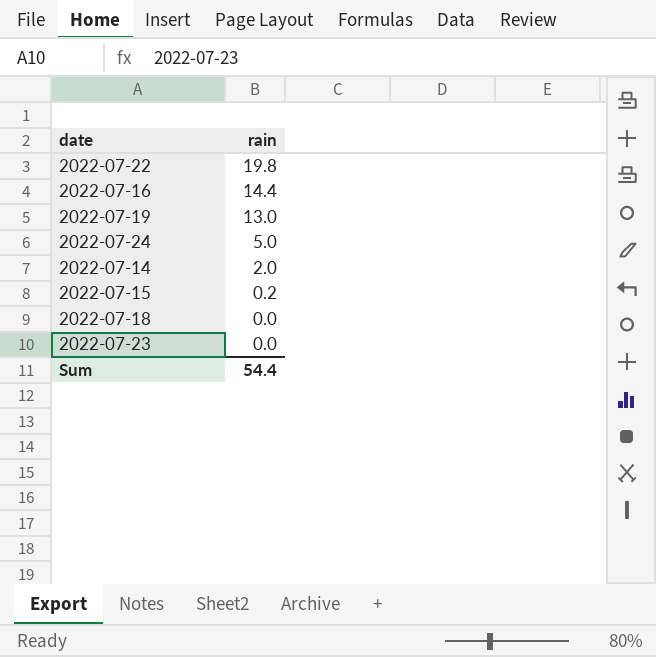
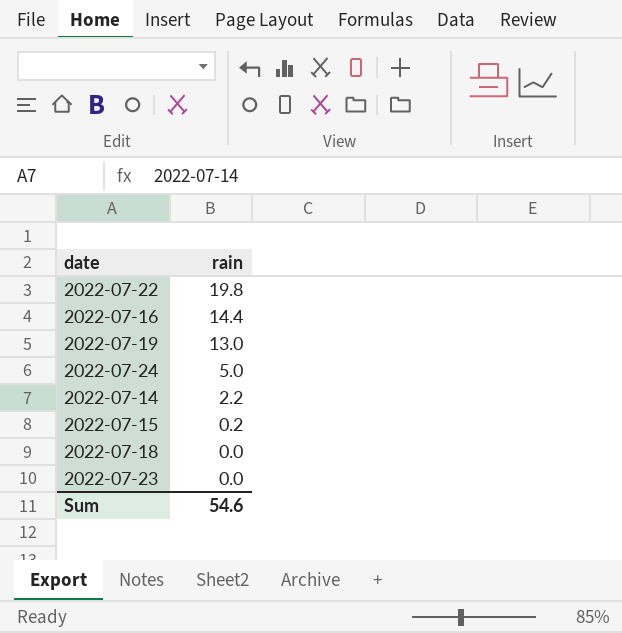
2022-07-14 | rain: 2.0 -> 2.2
Sum | rain: 54.4 -> 54.6

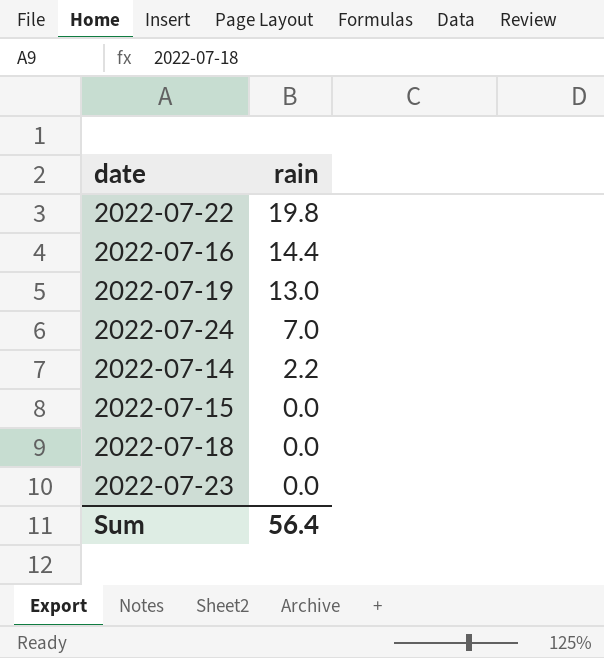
2022-07-24 | rain: 5.0 -> 7.0
2022-07-15 | rain: 0.2 -> 0.0
Sum | rain: 54.6 -> 56.4

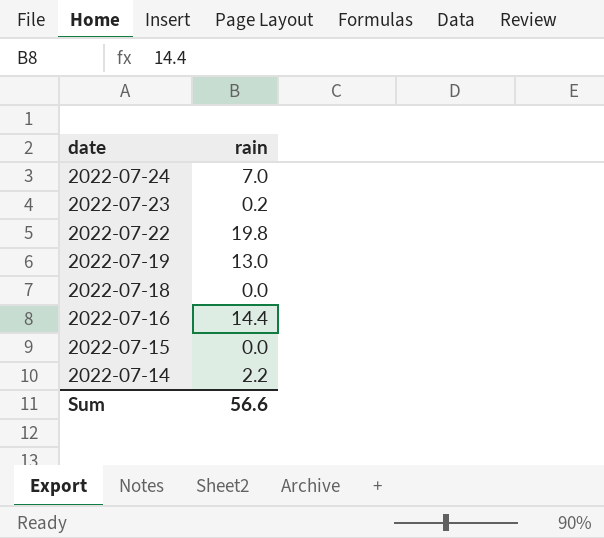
row order: rain descending -> date descending
2022-07-23 | rain: 0.0 -> 0.2
Sum | rain: 56.4 -> 56.6

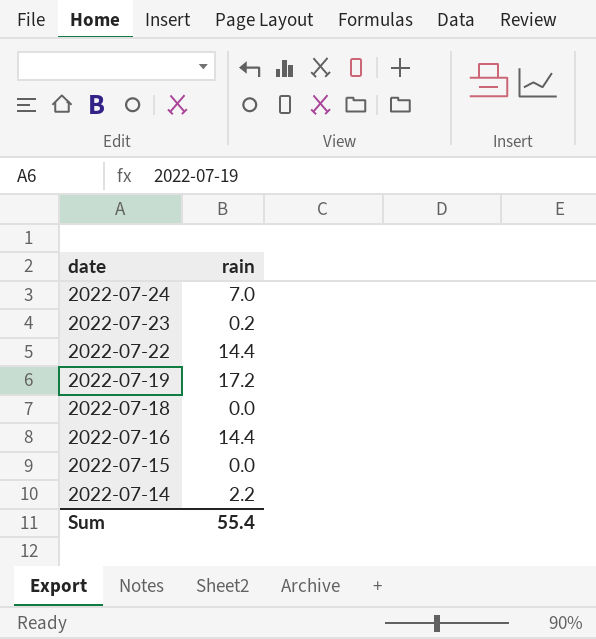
2022-07-22 | rain: 19.8 -> 14.4
2022-07-19 | rain: 13.0 -> 17.2
Sum | rain: 56.6 -> 55.4

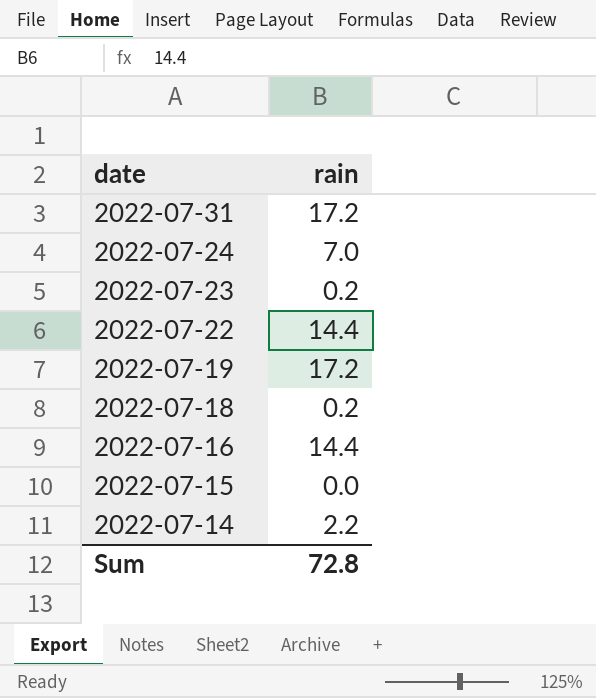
row 2022-07-31: none -> 17.2
2022-07-18 | rain: 0.0 -> 0.2
Sum | rain: 55.4 -> 72.8

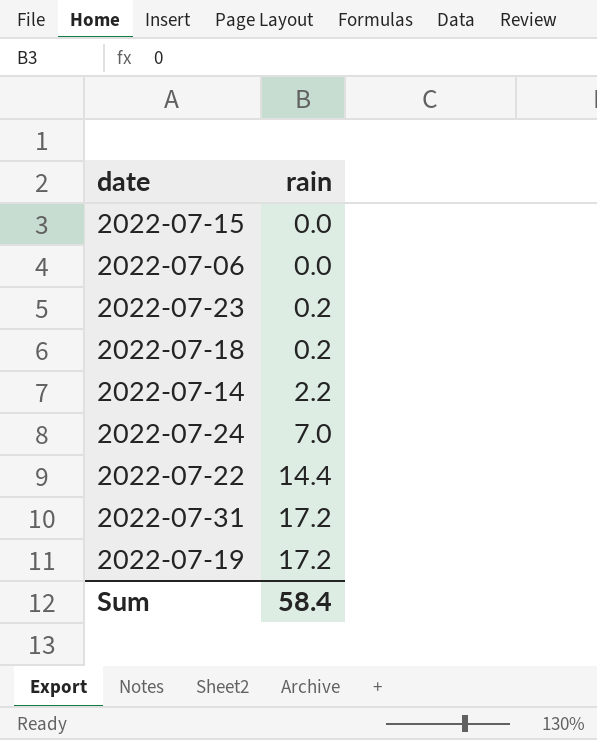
row order: date descending -> rain ascending
row 2022-07-16: 14.4 -> none
row 2022-07-06: none -> 0.0
Sum | rain: 72.8 -> 58.4

